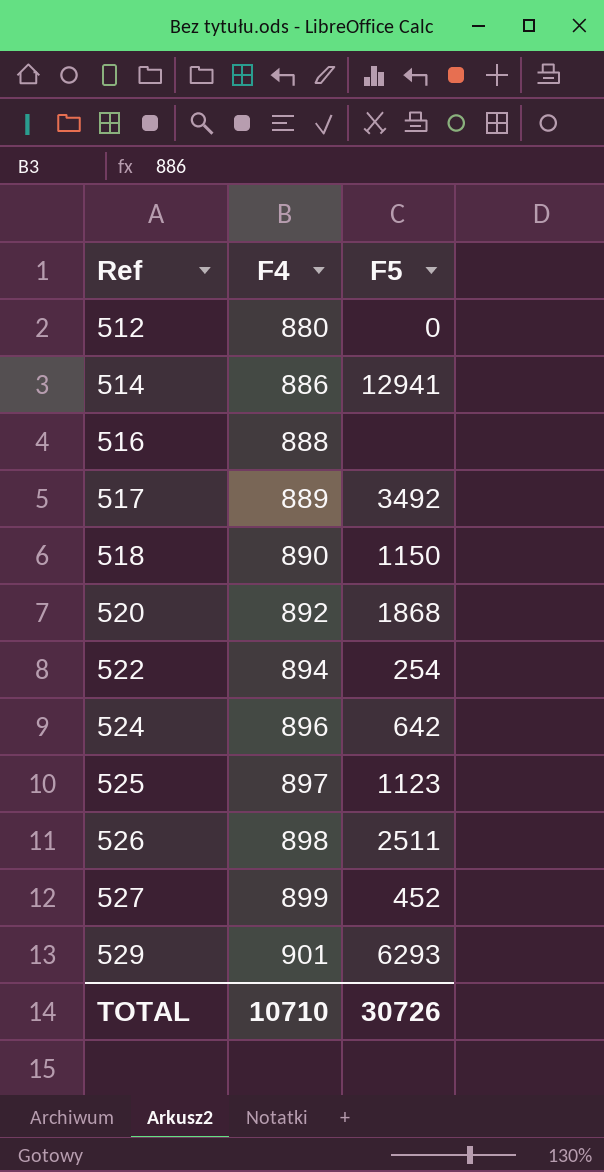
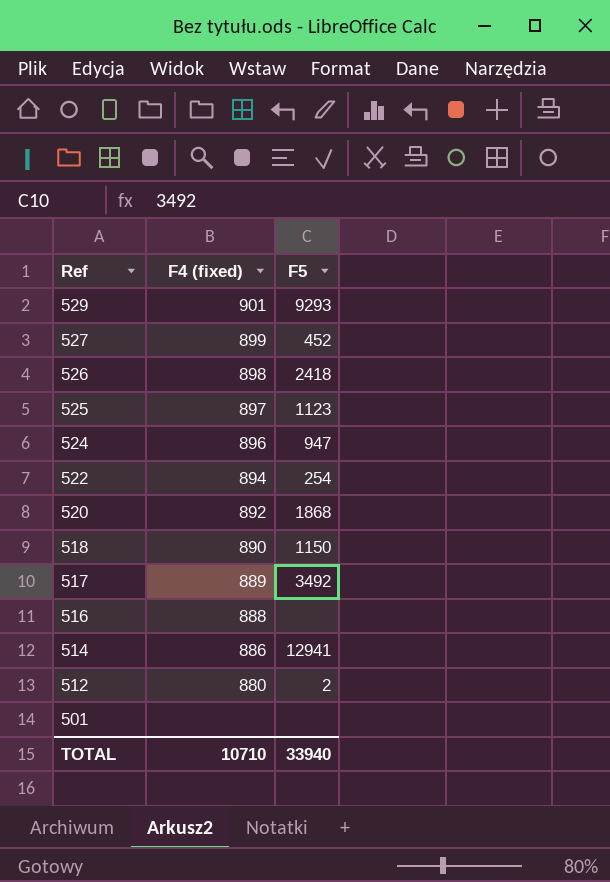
row order: Ref ascending -> Ref descending
column name: F4 -> F4 (fixed)
529 | F5: 6293 -> 9293
526 | F5: 2511 -> 2418
524 | F5: 642 -> 947
512 | F5: 0 -> 2
row 501: none -> none | none
TOTAL | F5: 30726 -> 33940

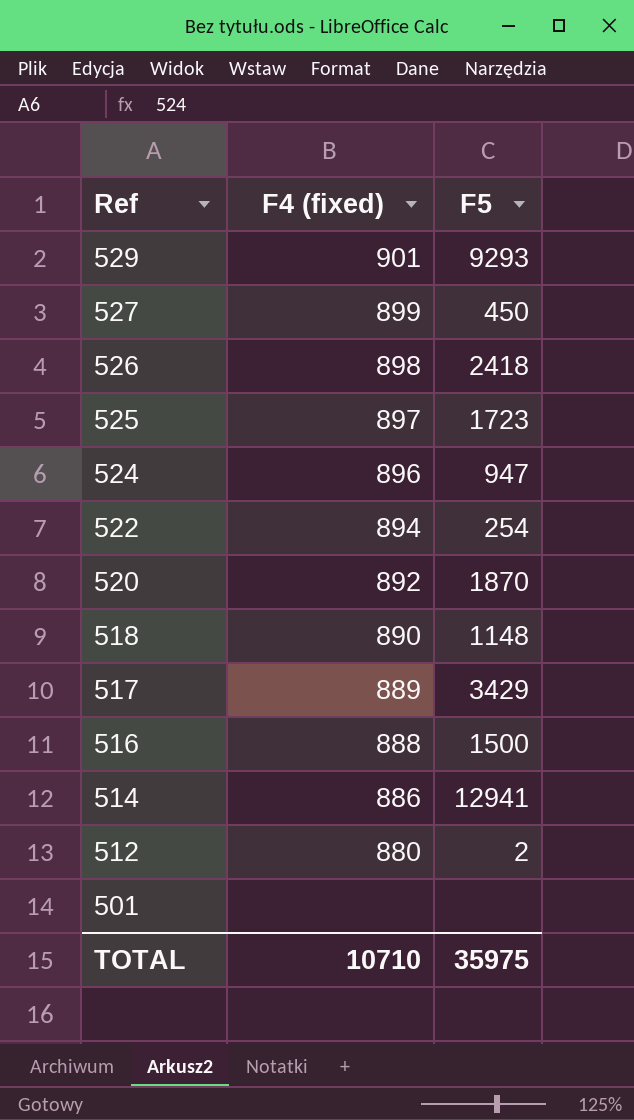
527 | F5: 452 -> 450
525 | F5: 1123 -> 1723
520 | F5: 1868 -> 1870
518 | F5: 1150 -> 1148
517 | F5: 3492 -> 3429
516 | F5: none -> 1500
TOTAL | F5: 33940 -> 35975

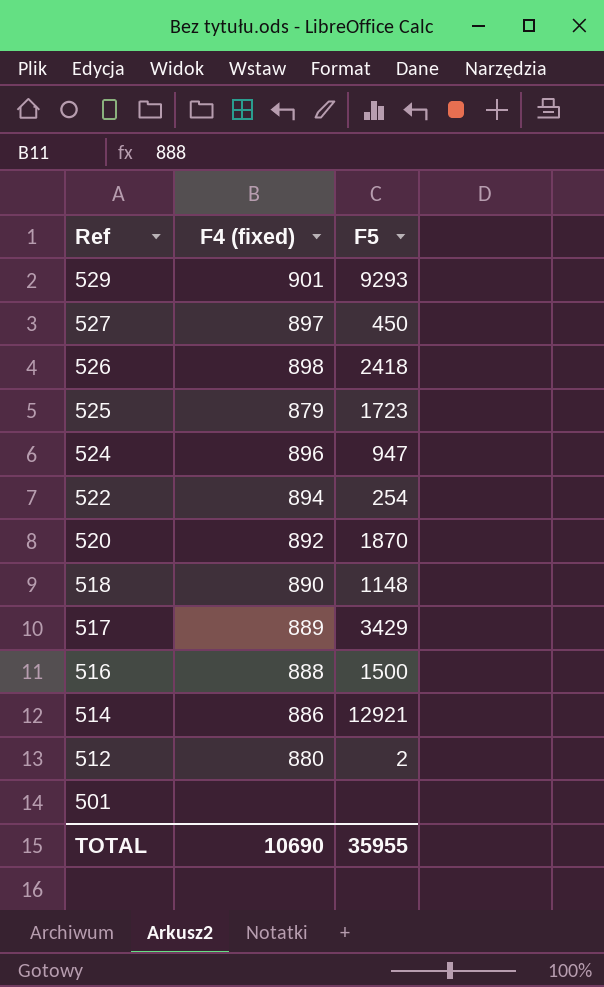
527 | F4 (fixed): 899 -> 897
525 | F4 (fixed): 897 -> 879
514 | F5: 12941 -> 12921
TOTAL | F4 (fixed): 10710 -> 10690
TOTAL | F5: 35975 -> 35955

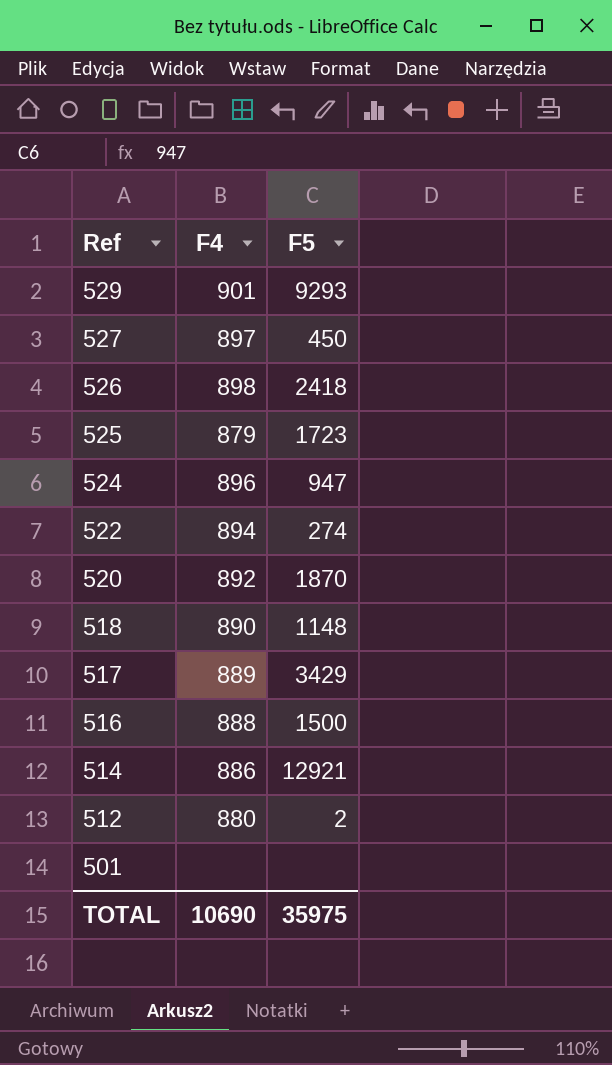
column name: F4 (fixed) -> F4
522 | F5: 254 -> 274
TOTAL | F5: 35955 -> 35975

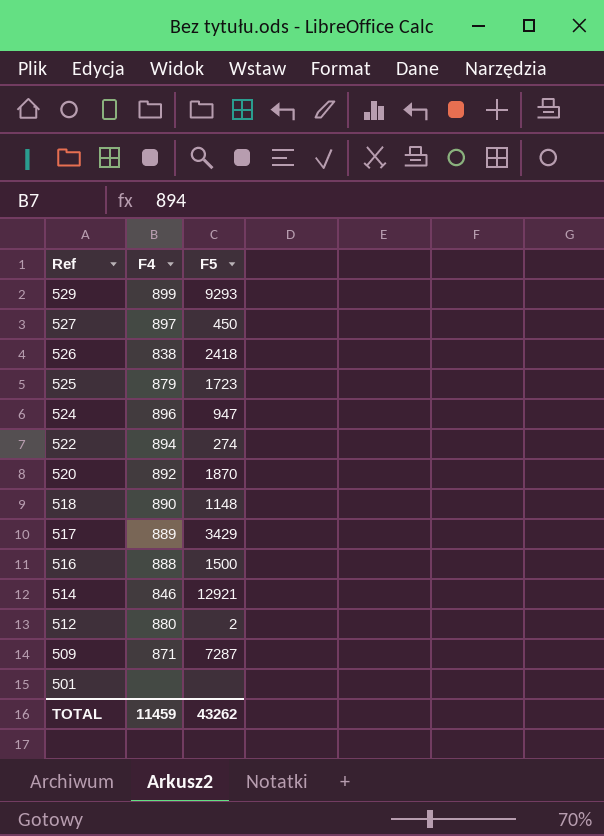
529 | F4: 901 -> 899
526 | F4: 898 -> 838
514 | F4: 886 -> 846
row 509: none -> 871 | 7287
TOTAL | F4: 10690 -> 11459
TOTAL | F5: 35975 -> 43262

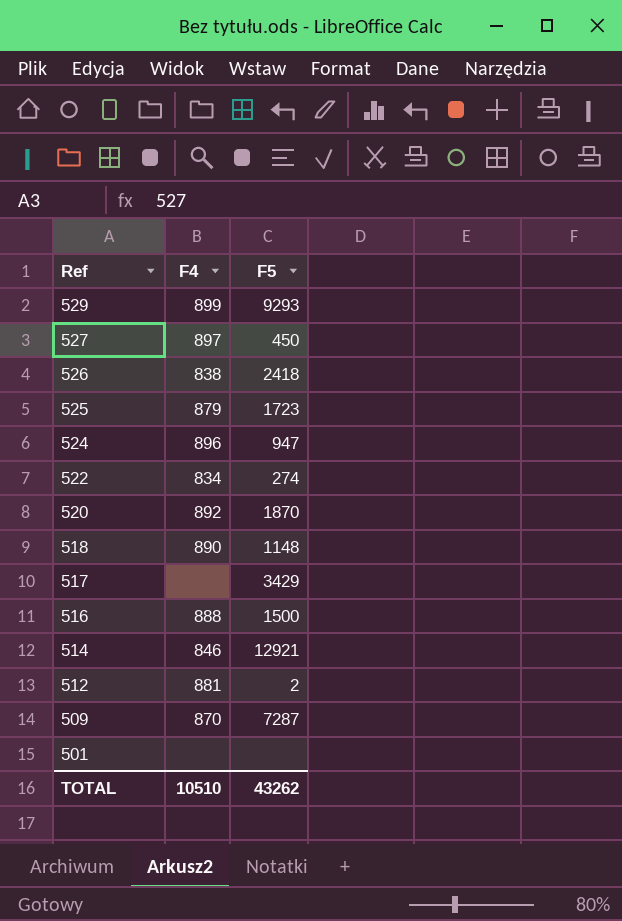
522 | F4: 894 -> 834
517 | F4: 889 -> none
512 | F4: 880 -> 881
509 | F4: 871 -> 870
TOTAL | F4: 11459 -> 10510

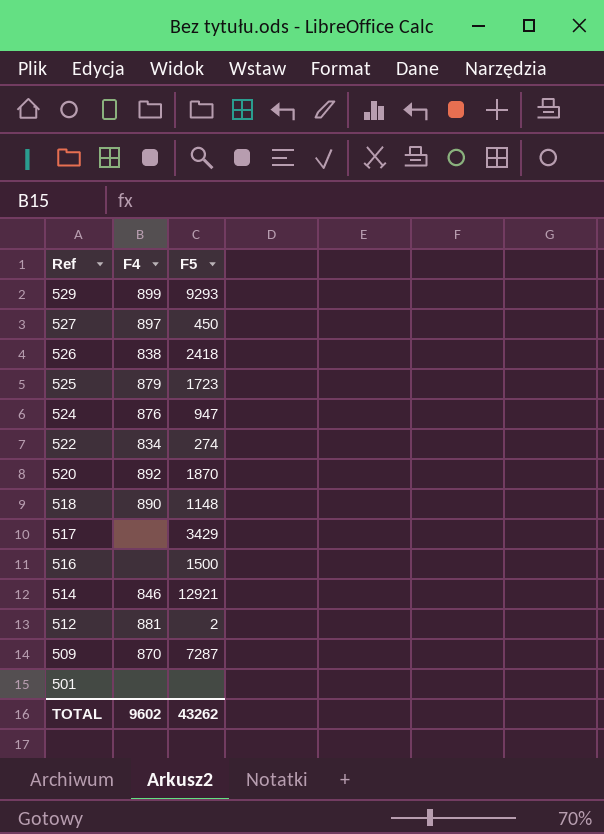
524 | F4: 896 -> 876
516 | F4: 888 -> none
TOTAL | F4: 10510 -> 9602

